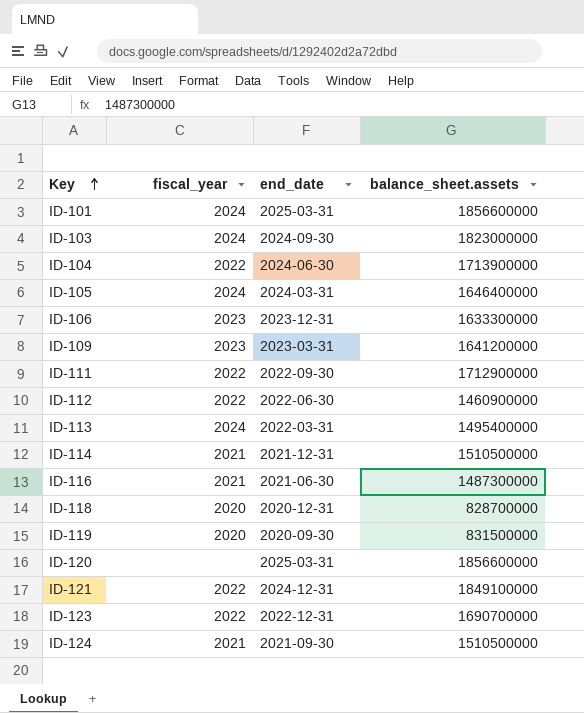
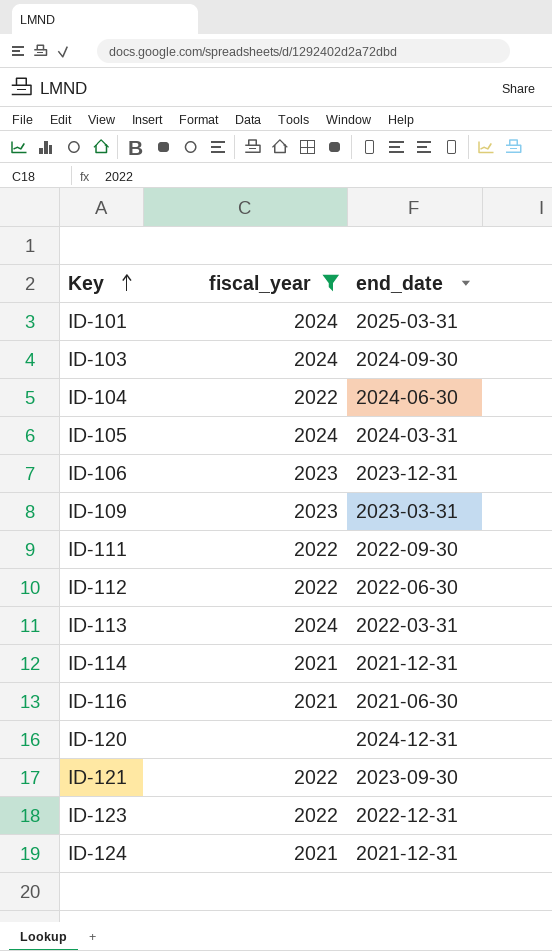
filter: none -> fiscal_year != 2020
column balance_sheet.assets | position: 4 -> none
ID-120 | end_date: 2025-03-31 -> 2024-12-31
ID-121 | end_date: 2024-12-31 -> 2023-09-30
ID-124 | end_date: 2021-09-30 -> 2021-12-31

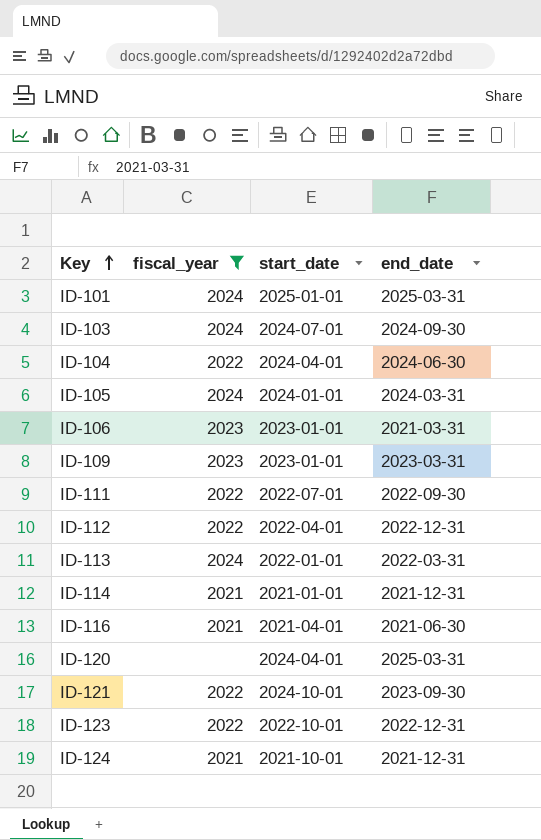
column start_date | position: none -> 3
ID-106 | end_date: 2023-12-31 -> 2021-03-31
ID-112 | end_date: 2022-06-30 -> 2022-12-31
ID-120 | end_date: 2024-12-31 -> 2025-03-31

